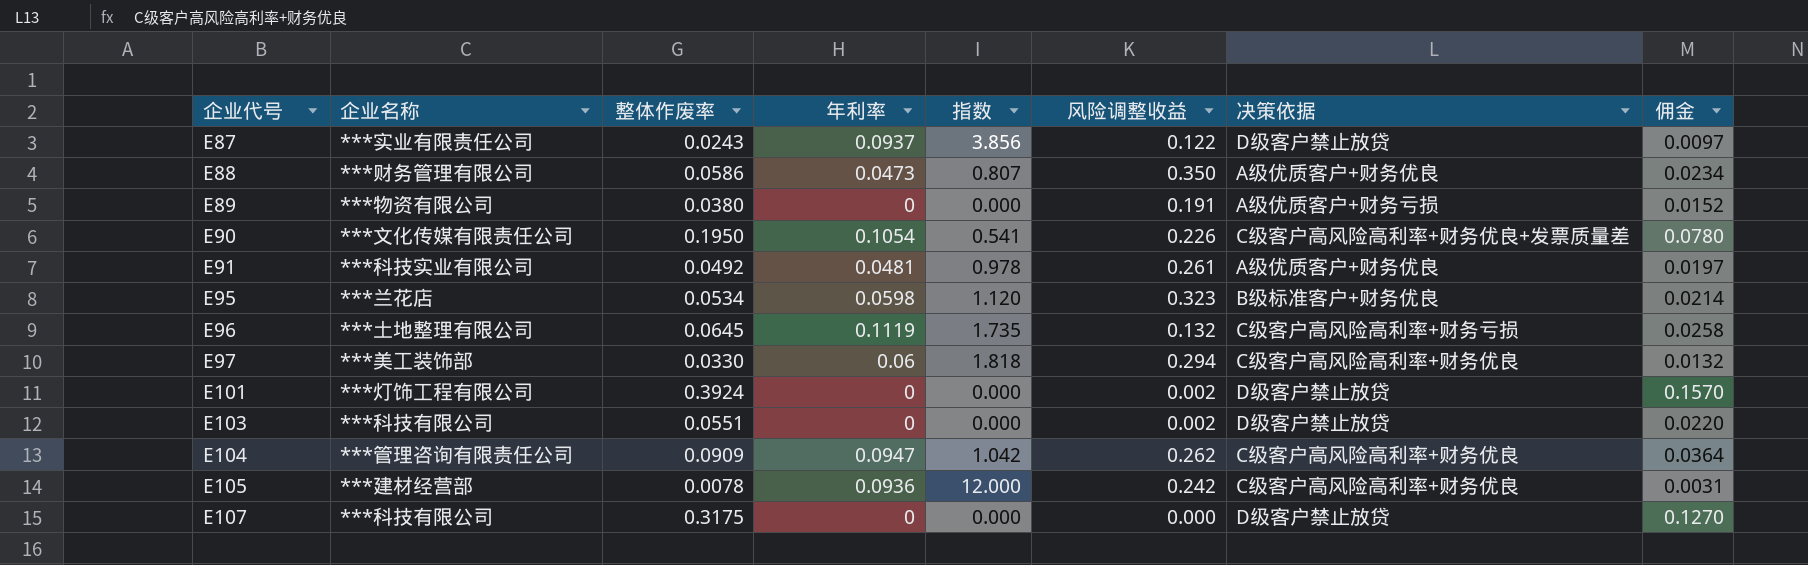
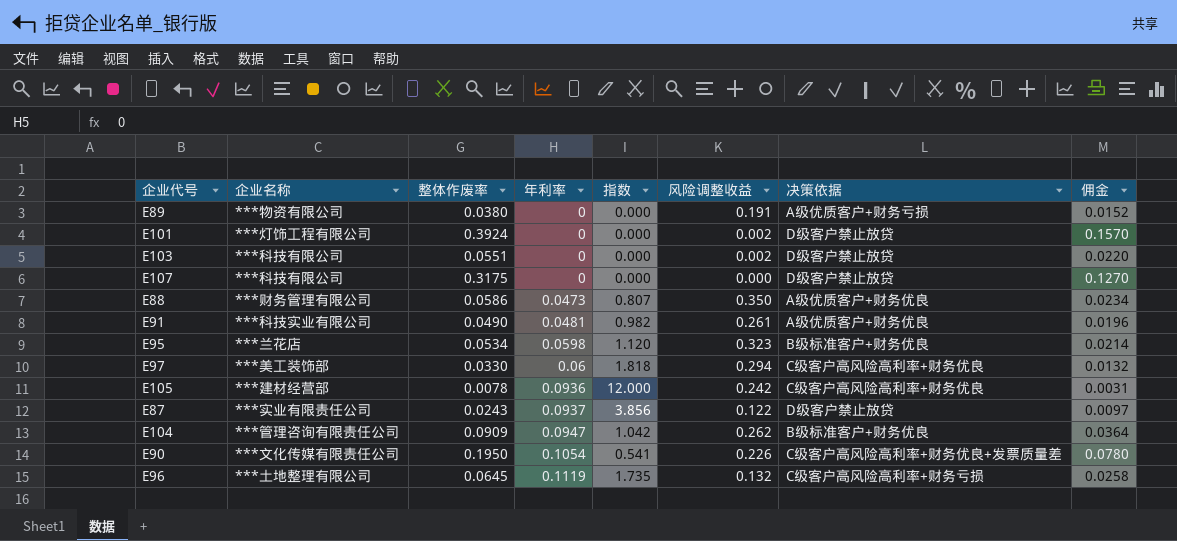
row order: 企业代号 ascending -> 年利率 ascending
E91 | 整体作废率: 0.0492 -> 0.0490
E91 | 指数: 0.978 -> 0.982
E91 | 佣金: 0.0197 -> 0.0196
E104 | 决策依据: C级客户高风险高利率+财务优良 -> B级标准客户+财务优良

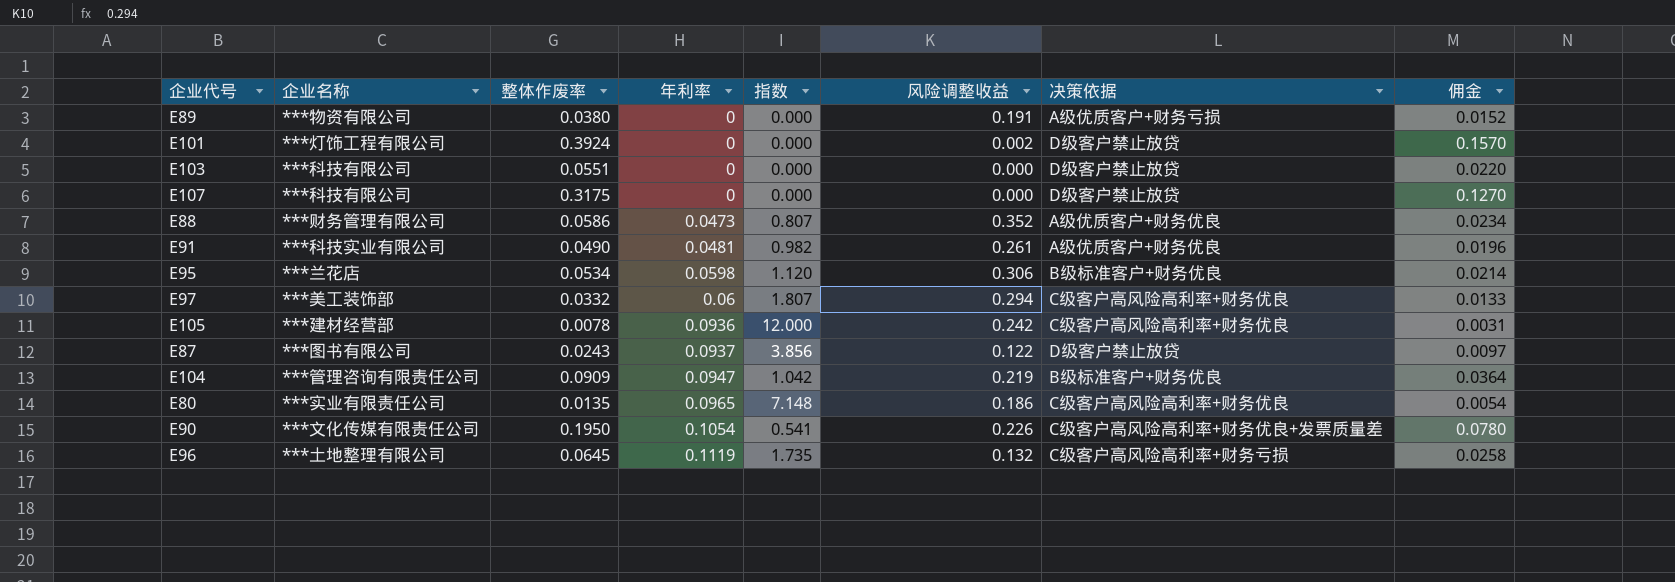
E103 | 风险调整收益: 0.002 -> 0.000
E88 | 风险调整收益: 0.350 -> 0.352
E95 | 风险调整收益: 0.323 -> 0.306
E97 | 整体作废率: 0.0330 -> 0.0332
E97 | 指数: 1.818 -> 1.807
E97 | 佣金: 0.0132 -> 0.0133
E87 | 企业名称: ***实业有限责任公司 -> ***图书有限公司
E104 | 风险调整收益: 0.262 -> 0.219
row E80: none -> ***实业有限责任公司 | 0.0135 | 0.0965 | 7.148 | 0.186 | C级客户高风险高利率+财务优良 | 0.0054

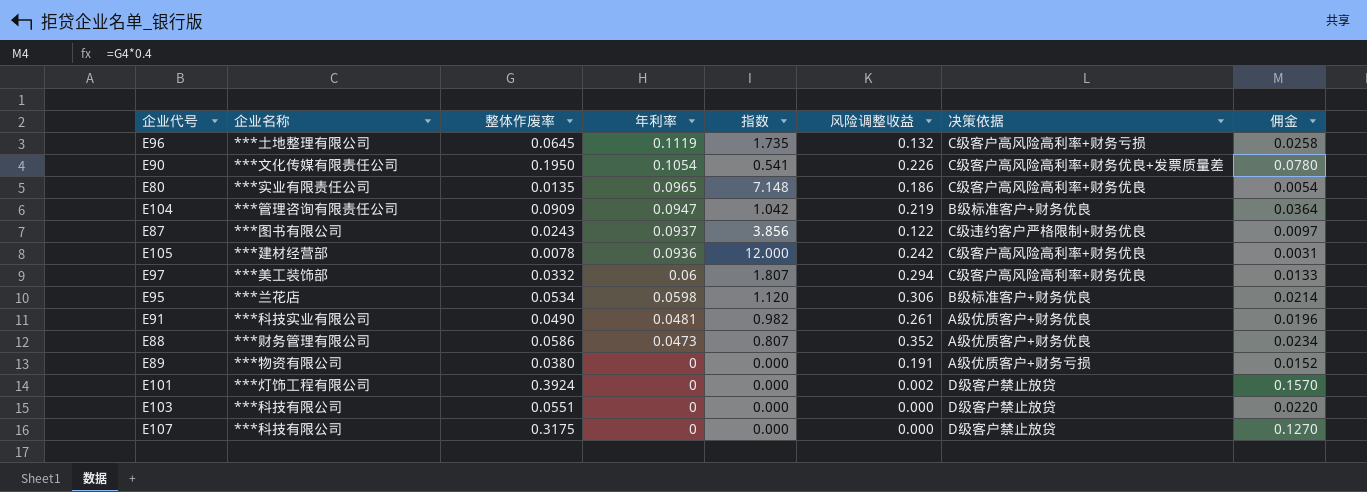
row order: 年利率 ascending -> 年利率 descending
E87 | 决策依据: D级客户禁止放贷 -> C级违约客户严格限制+财务优良

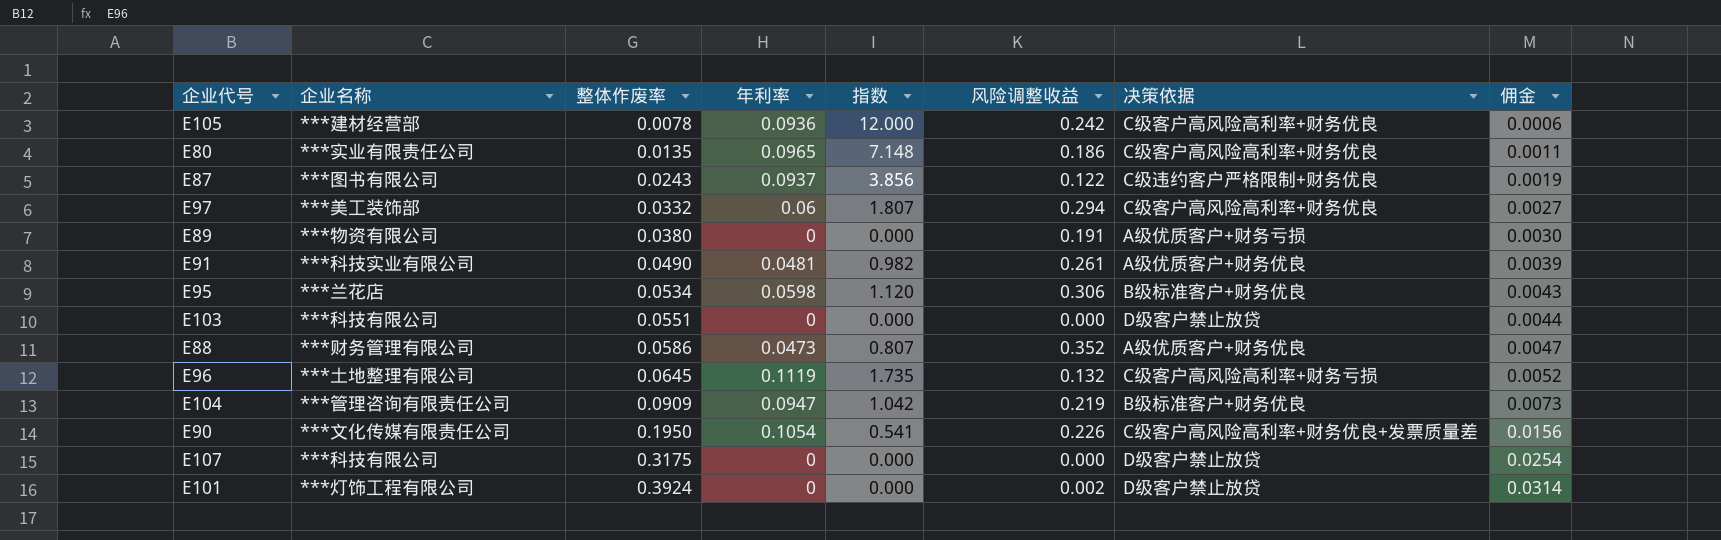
row order: 年利率 descending -> 整体作废率 ascending
column 佣金 | formula: [整体作废率] * 0.4 -> [整体作废率] * 0.08

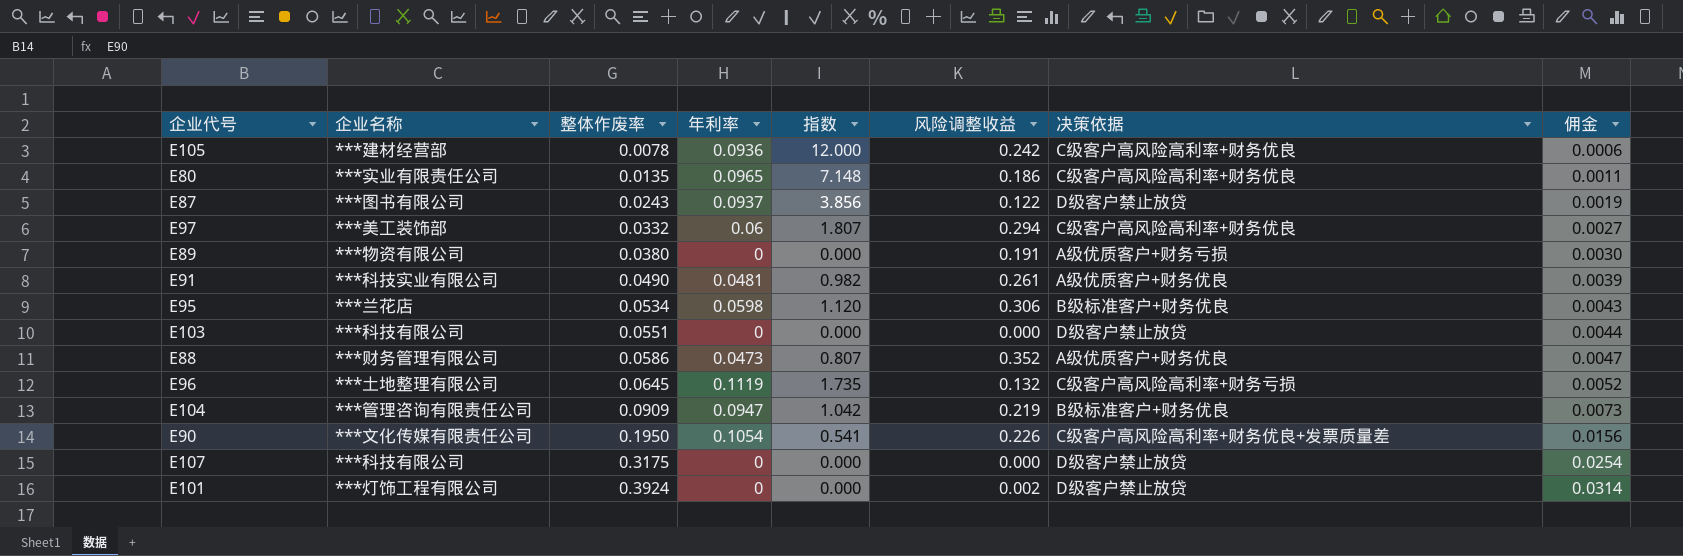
E87 | 决策依据: C级违约客户严格限制+财务优良 -> D级客户禁止放贷

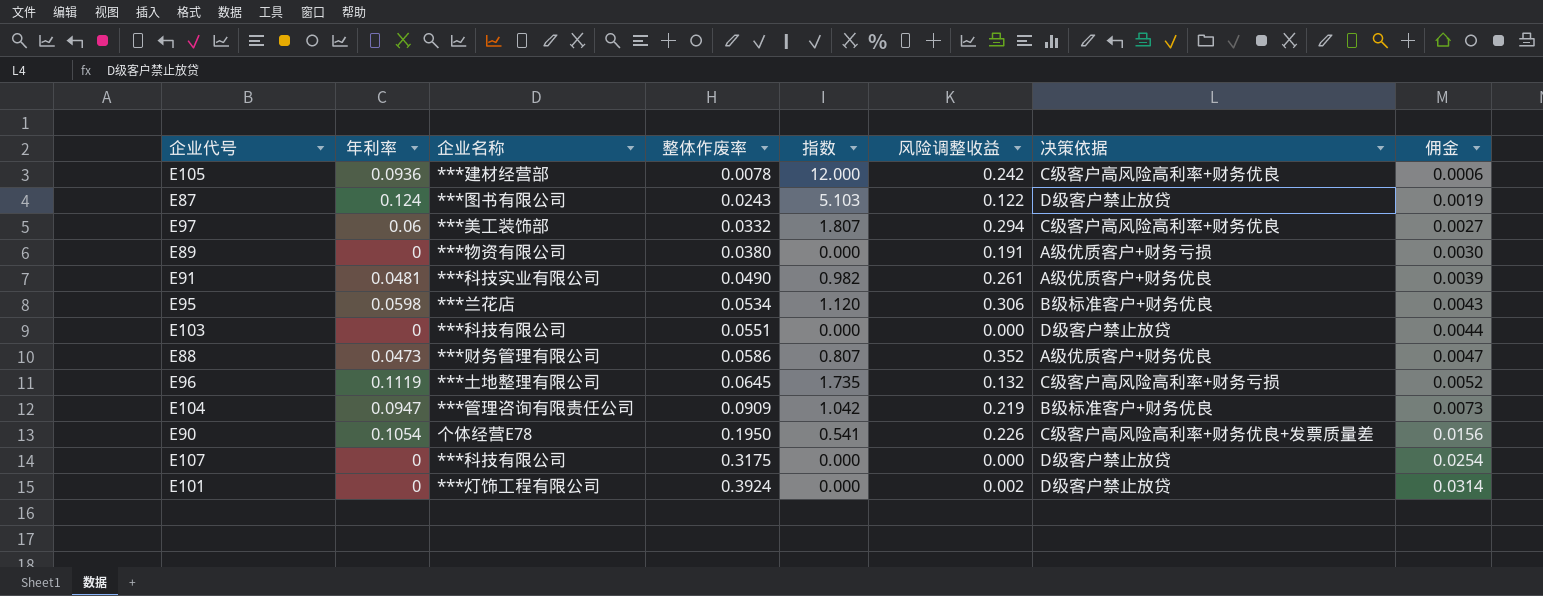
column 年利率 | position: 4 -> 2
row E80: ***实业有限责任公司 | 0.0135 | 0.0965 | 7.148 | 0.186 | C级客户高风险高利率+财务优良 | 0.0011 -> none
E87 | 年利率: 0.0937 -> 0.124
E87 | 指数: 3.856 -> 5.103
E90 | 企业名称: ***文化传媒有限责任公司 -> 个体经营E78

